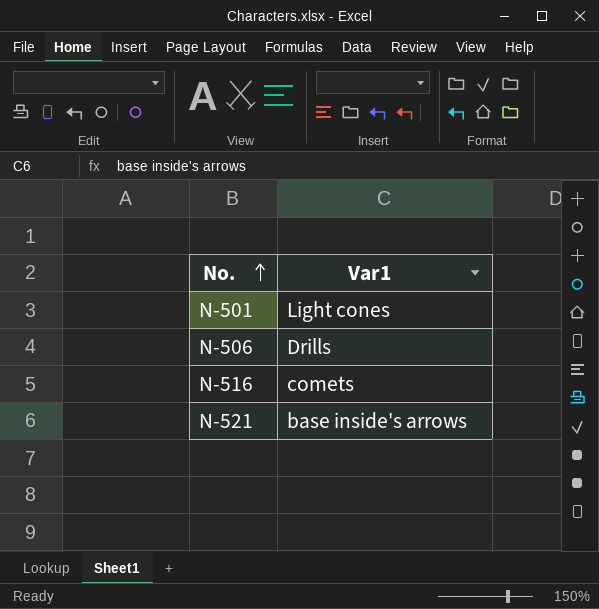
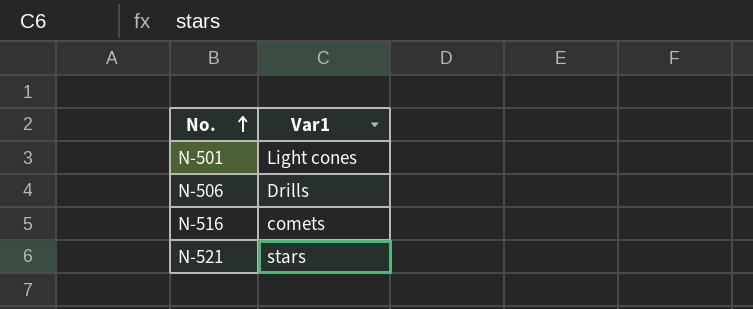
N-521 | Var1: base inside's arrows -> stars

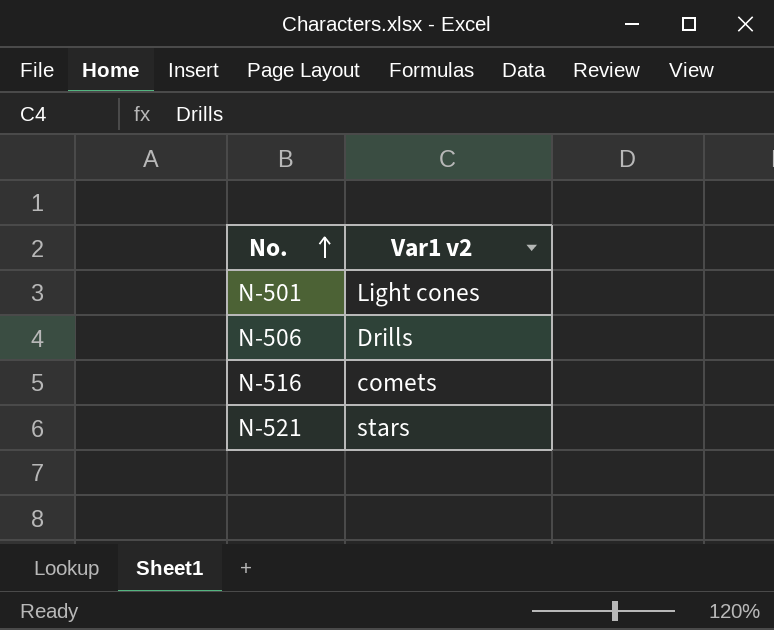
column name: Var1 -> Var1 v2

